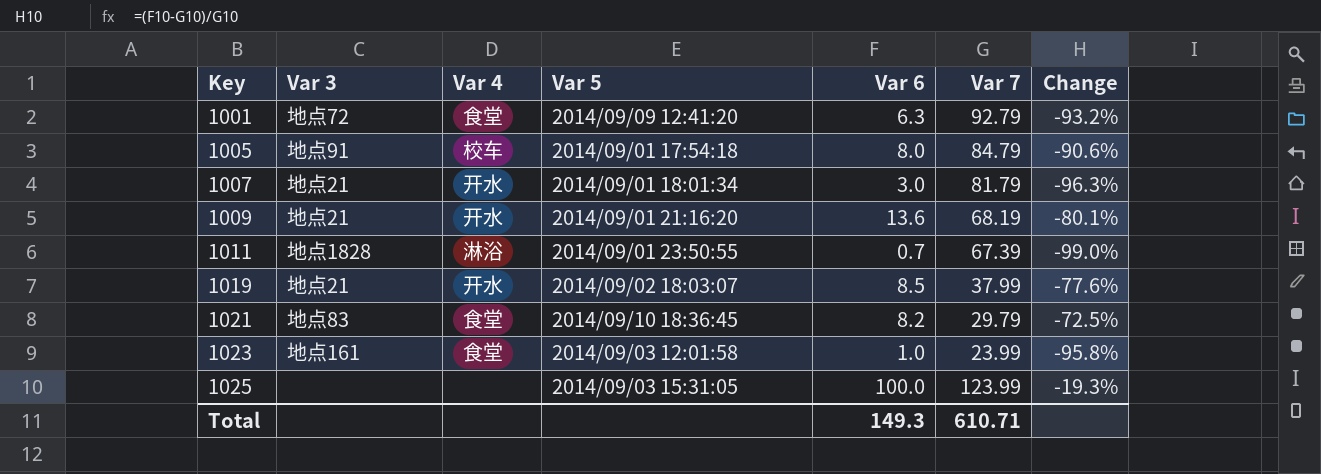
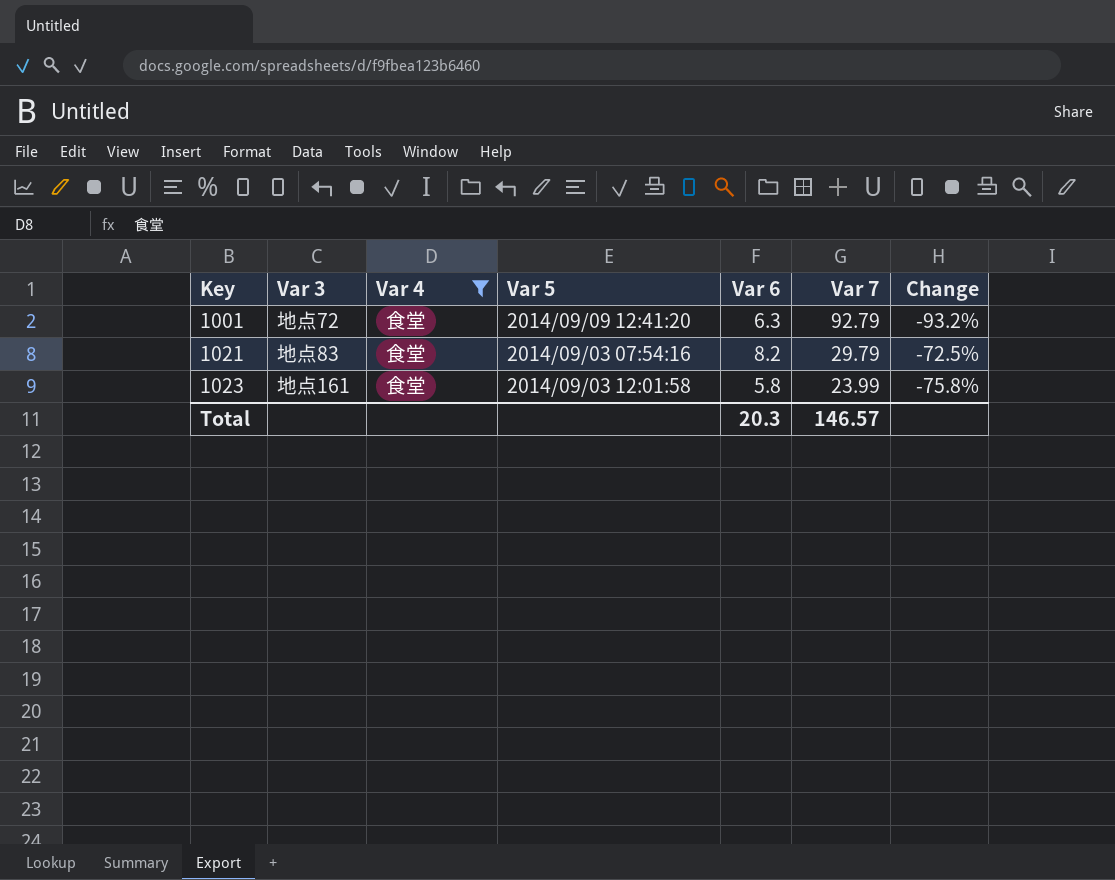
filter: none -> Var 4 = 食堂
1021 | Var 5: 2014/09/10 18:36:45 -> 2014/09/03 07:54:16
1023 | Var 6: 1.0 -> 5.8
1023 | Change: -95.8% -> -75.8%
Total | Var 6: 149.3 -> 20.3
Total | Var 7: 610.71 -> 146.57

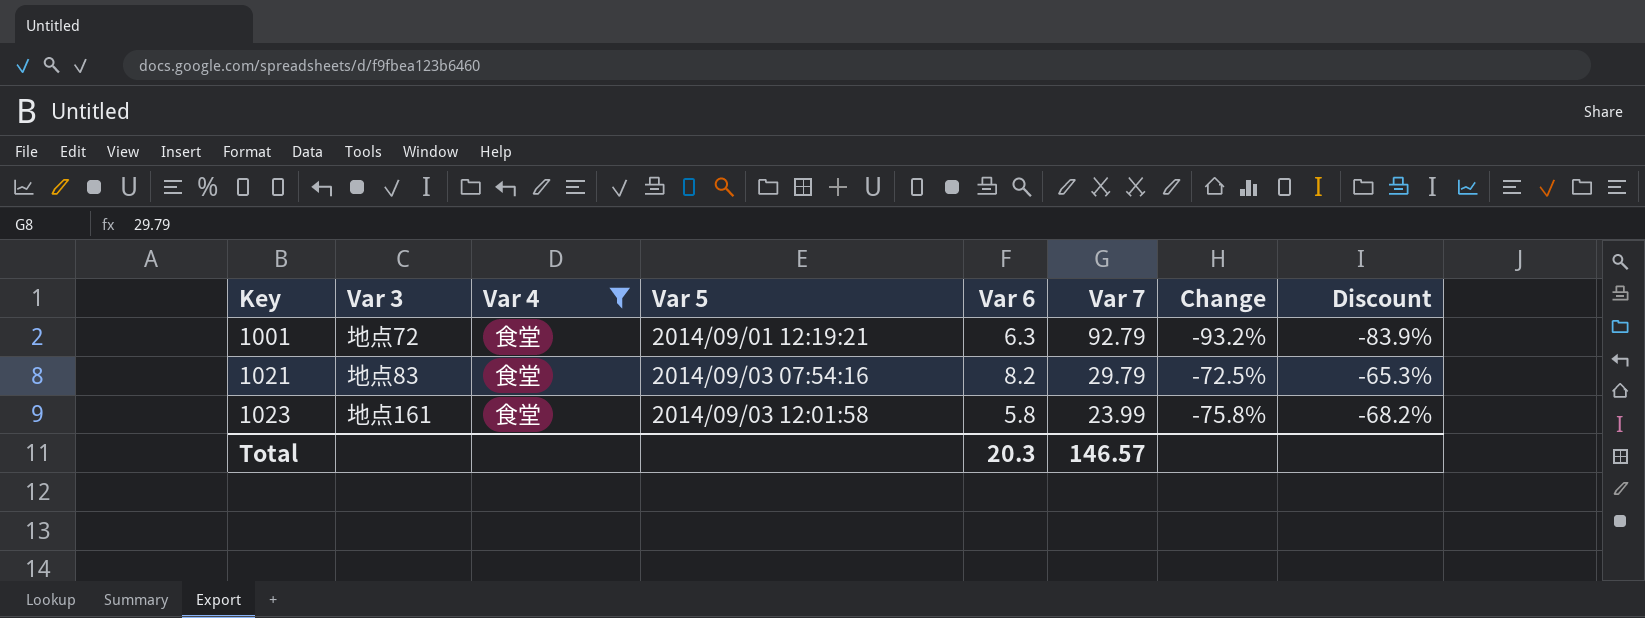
column Discount | formula: none -> [Change] * 0.9
1001 | Var 5: 2014/09/09 12:41:20 -> 2014/09/01 12:19:21

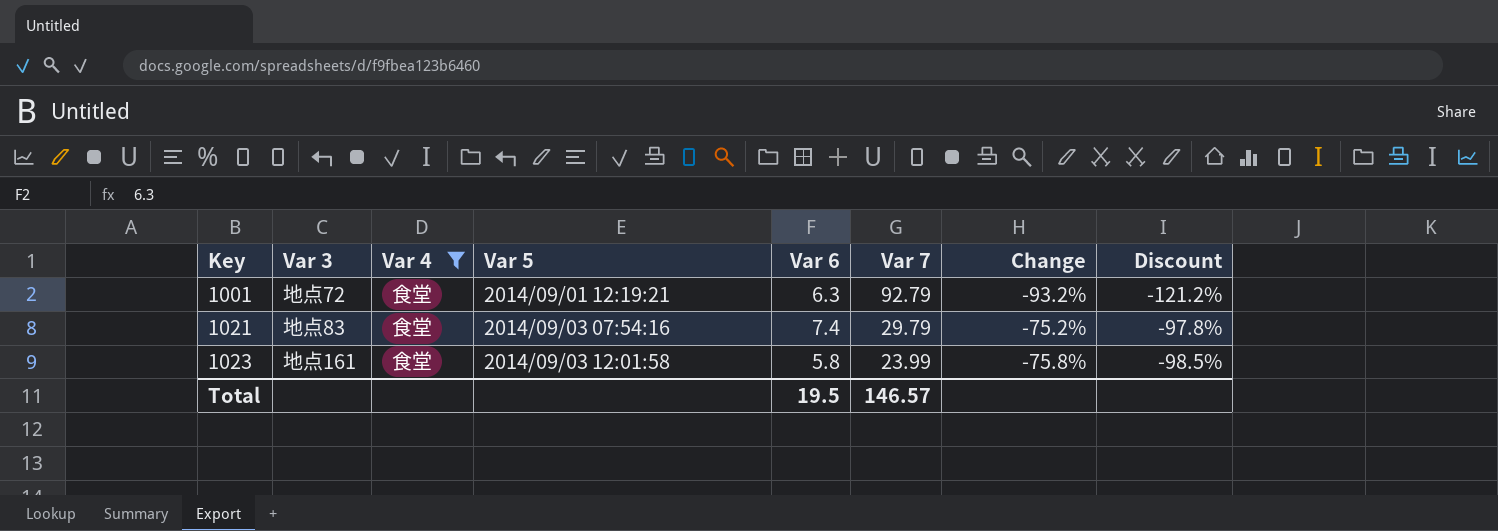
column Discount | formula: [Change] * 0.9 -> [Change] * 1.3
1021 | Var 6: 8.2 -> 7.4
1021 | Change: -72.5% -> -75.2%
Total | Var 6: 20.3 -> 19.5

